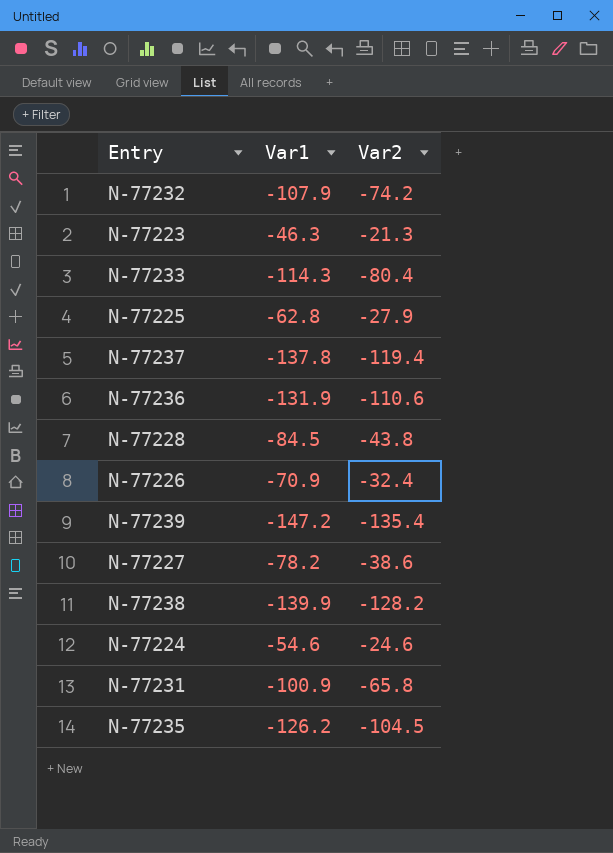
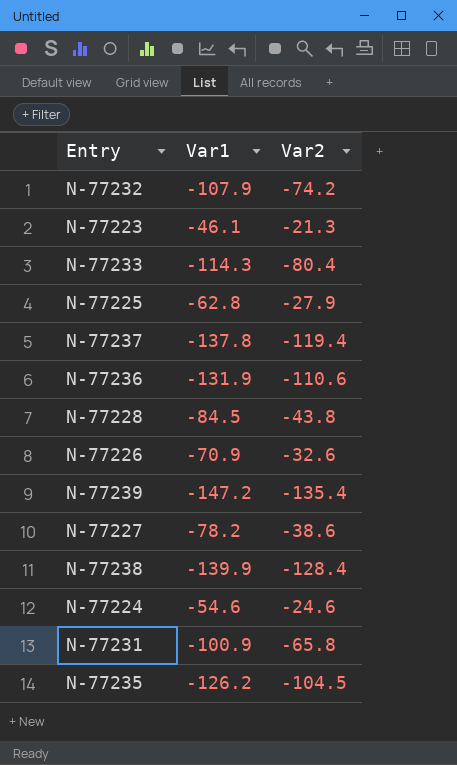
N-77223 | Var1: -46.3 -> -46.1
N-77226 | Var2: -32.4 -> -32.6
N-77238 | Var2: -128.2 -> -128.4

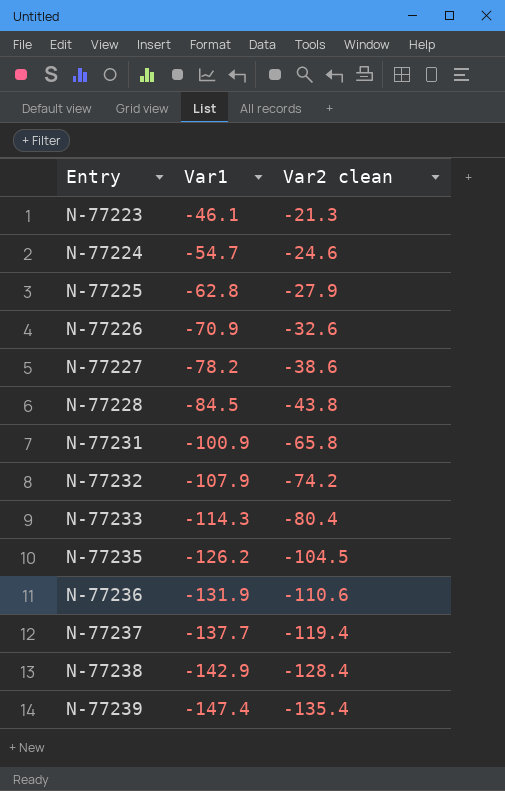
row order: none -> Entry ascending
column name: Var2 -> Var2 clean
N-77224 | Var1: -54.6 -> -54.7
N-77237 | Var1: -137.8 -> -137.7
N-77238 | Var1: -139.9 -> -142.9
N-77239 | Var1: -147.2 -> -147.4

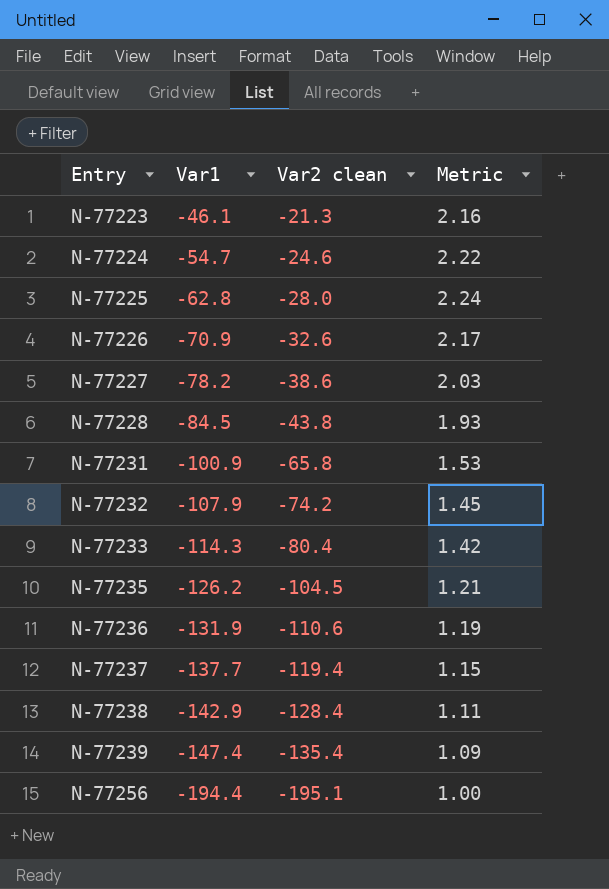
column Metric | formula: none -> [Var1] / [Var2 clean]
N-77225 | Var2 clean: -27.9 -> -28.0
row N-77256: none -> -194.4 | -195.1 | 1.00

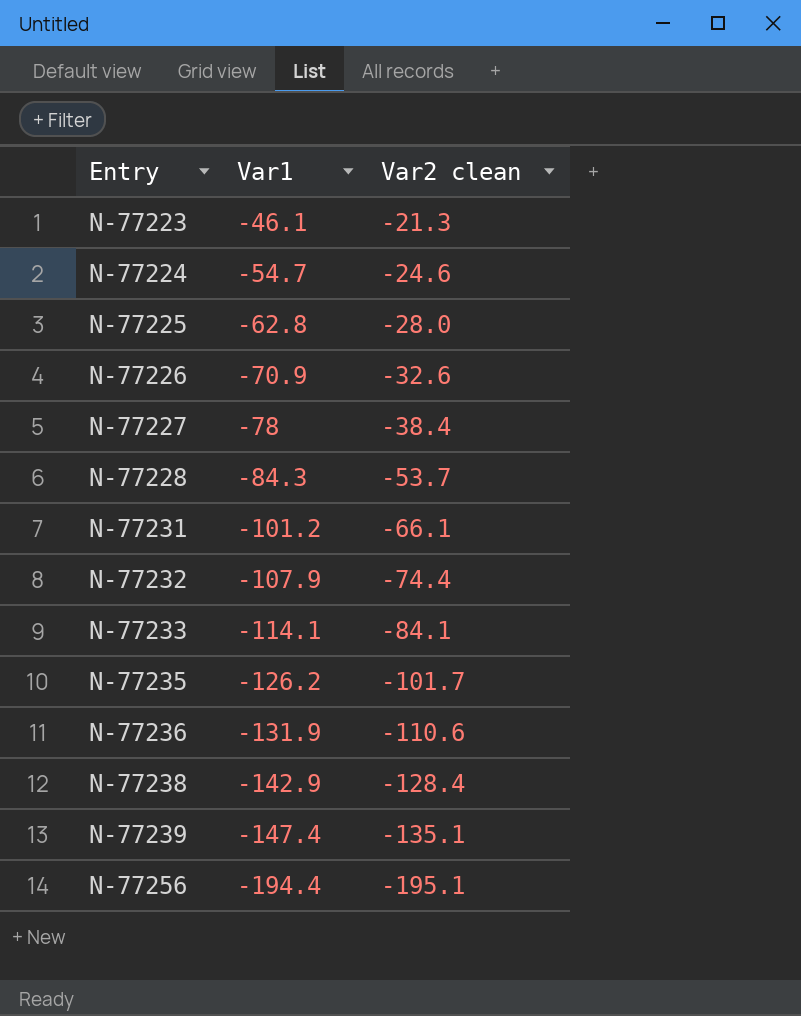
column Metric | formula: [Var1] / [Var2 clean] -> none
row N-77237: -137.7 | -119.4 | 1.15 -> none
N-77227 | Var1: -78.2 -> -78
N-77227 | Var2 clean: -38.6 -> -38.4
N-77228 | Var1: -84.5 -> -84.3
N-77228 | Var2 clean: -43.8 -> -53.7
N-77231 | Var1: -100.9 -> -101.2
N-77231 | Var2 clean: -65.8 -> -66.1
N-77232 | Var2 clean: -74.2 -> -74.4
N-77233 | Var1: -114.3 -> -114.1
N-77233 | Var2 clean: -80.4 -> -84.1
N-77235 | Var2 clean: -104.5 -> -101.7
N-77239 | Var2 clean: -135.4 -> -135.1

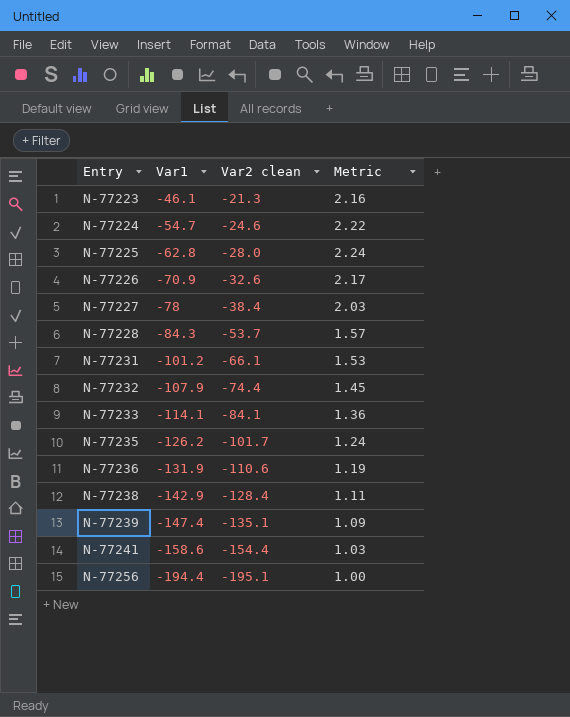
column Metric | formula: none -> [Var1] / [Var2 clean]
row N-77241: none -> -158.6 | -154.4 | 1.03

